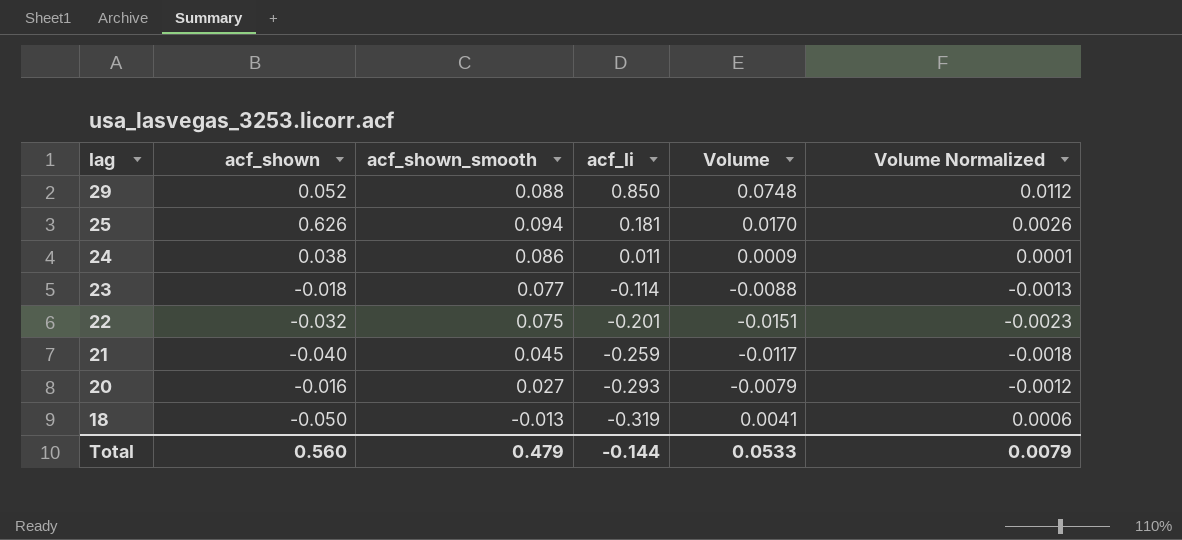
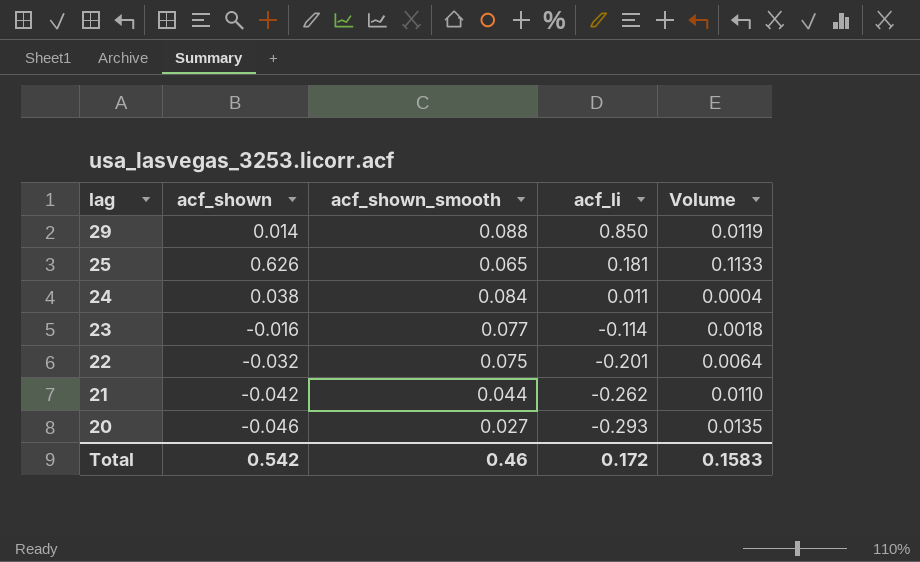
column Volume Normalized | formula: [Volume] * 0.15 -> none
column Volume | formula: [acf_shown_smooth] * [acf_li] -> [acf_shown] * [acf_li]
row 18: -0.050 | -0.013 | -0.319 | 0.0041 | 0.0006 -> none
29 | acf_shown: 0.052 -> 0.014
25 | acf_shown_smooth: 0.094 -> 0.065
24 | acf_shown_smooth: 0.086 -> 0.084
23 | acf_shown: -0.018 -> -0.016
21 | acf_shown: -0.040 -> -0.042
21 | acf_shown_smooth: 0.045 -> 0.044
21 | acf_li: -0.259 -> -0.262
20 | acf_shown: -0.016 -> -0.046
Total | acf_shown: 0.560 -> 0.542
Total | acf_shown_smooth: 0.479 -> 0.46
Total | acf_li: -0.144 -> 0.172
Total | Volume: 0.0533 -> 0.1583

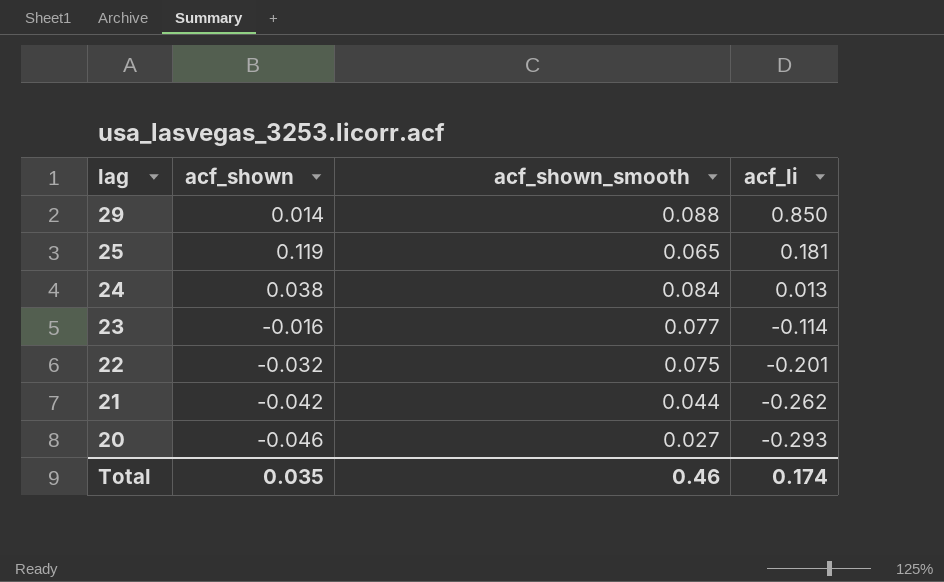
column Volume | formula: [acf_shown] * [acf_li] -> none
25 | acf_shown: 0.626 -> 0.119
24 | acf_li: 0.011 -> 0.013
Total | acf_shown: 0.542 -> 0.035
Total | acf_li: 0.172 -> 0.174

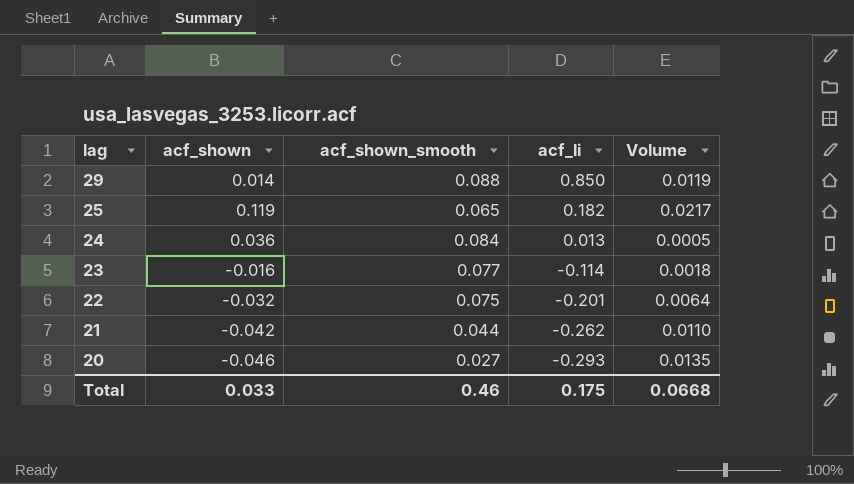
column Volume | formula: none -> [acf_shown] * [acf_li]
25 | acf_li: 0.181 -> 0.182
24 | acf_shown: 0.038 -> 0.036
Total | acf_shown: 0.035 -> 0.033
Total | acf_li: 0.174 -> 0.175

